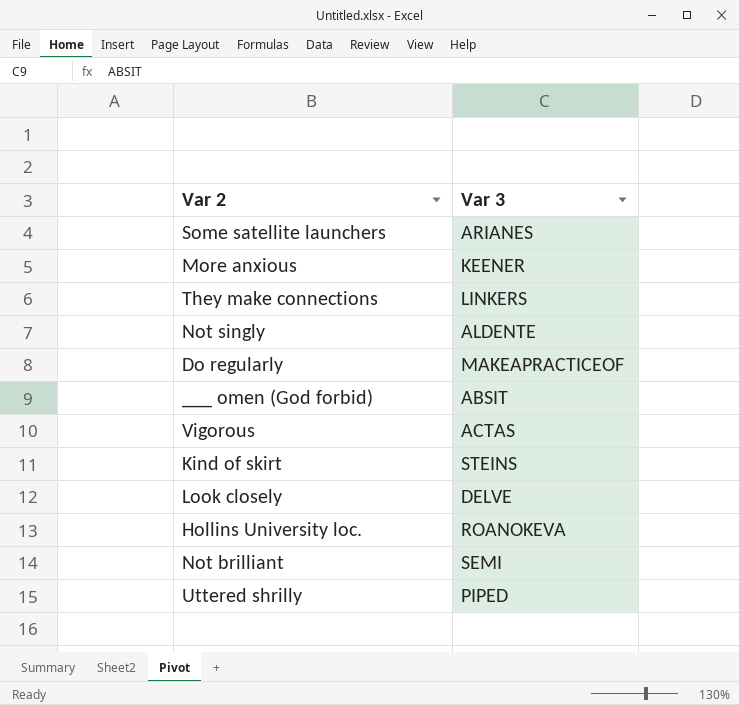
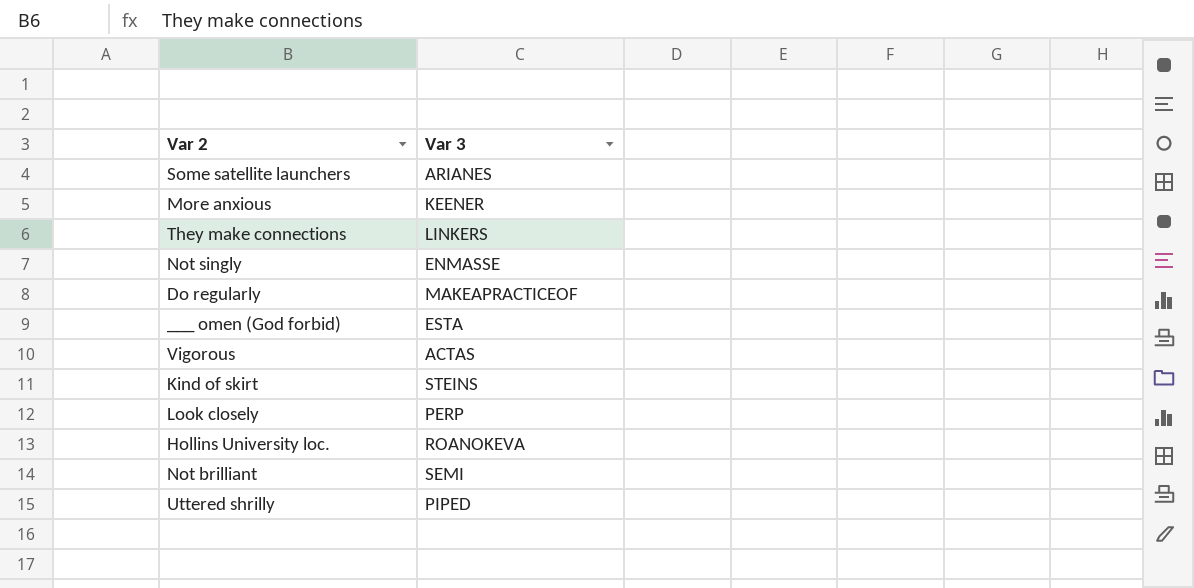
Not singly | Var 3: ALDENTE -> ENMASSE
___ omen (God forbid) | Var 3: ABSIT -> ESTA
Look closely | Var 3: DELVE -> PERP

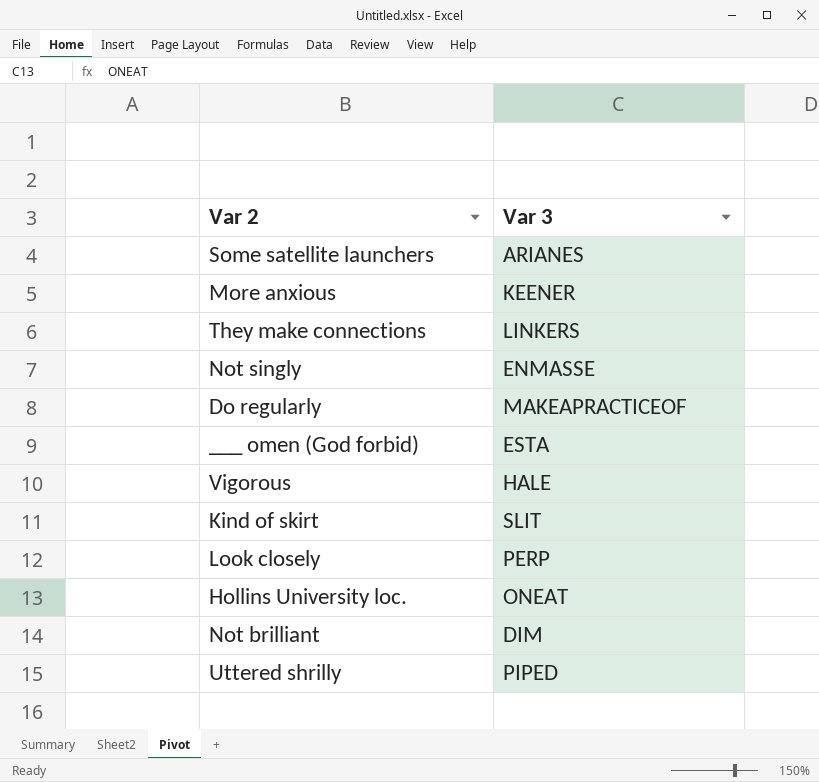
Vigorous | Var 3: ACTAS -> HALE
Kind of skirt | Var 3: STEINS -> SLIT
Hollins University loc. | Var 3: ROANOKEVA -> ONEAT
Not brilliant | Var 3: SEMI -> DIM

